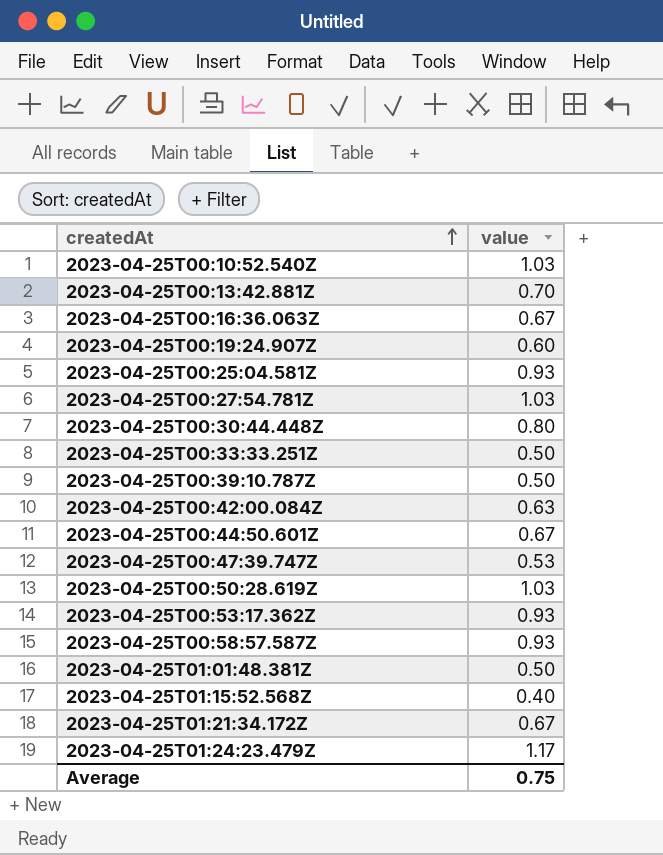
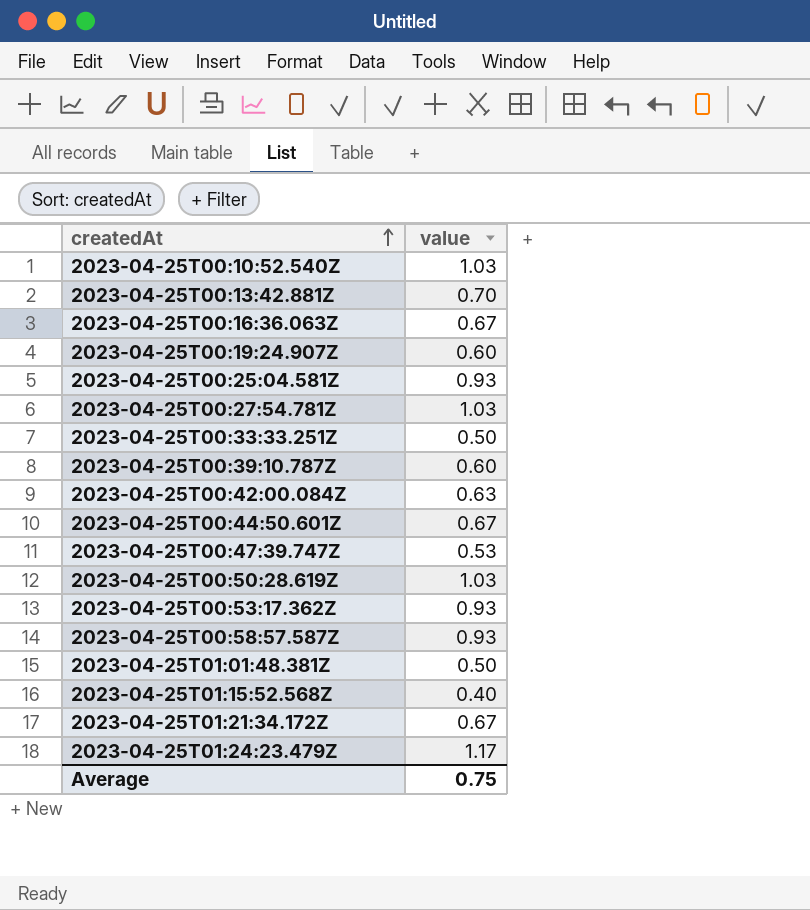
row 2023-04-25T00:30:44.448Z: 0.80 -> none
2023-04-25T00:39:10.787Z | value: 0.50 -> 0.60

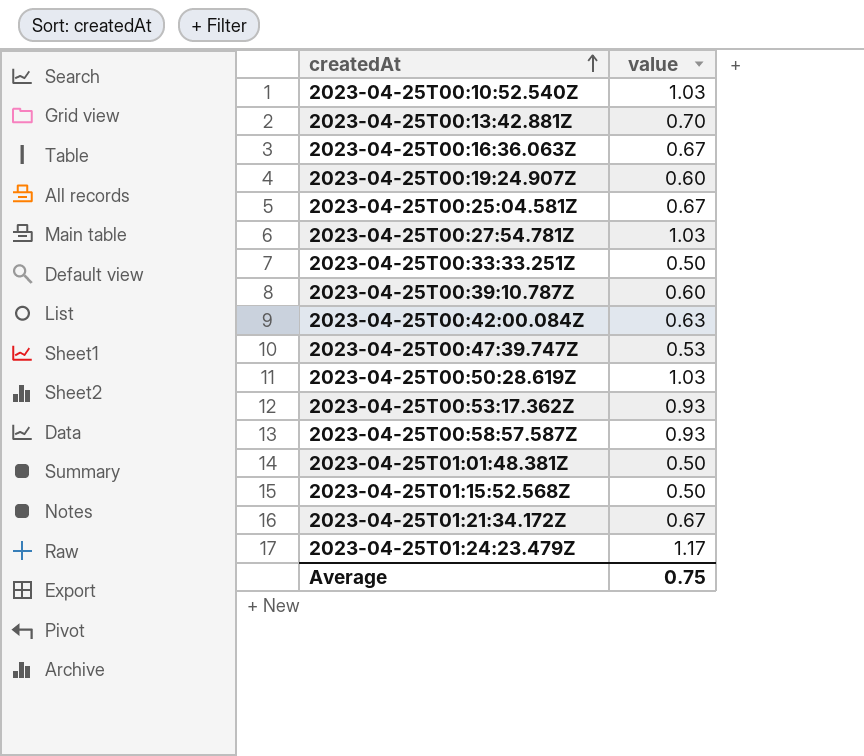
row 2023-04-25T00:44:50.601Z: 0.67 -> none
2023-04-25T00:25:04.581Z | value: 0.93 -> 0.67
2023-04-25T01:15:52.568Z | value: 0.40 -> 0.50

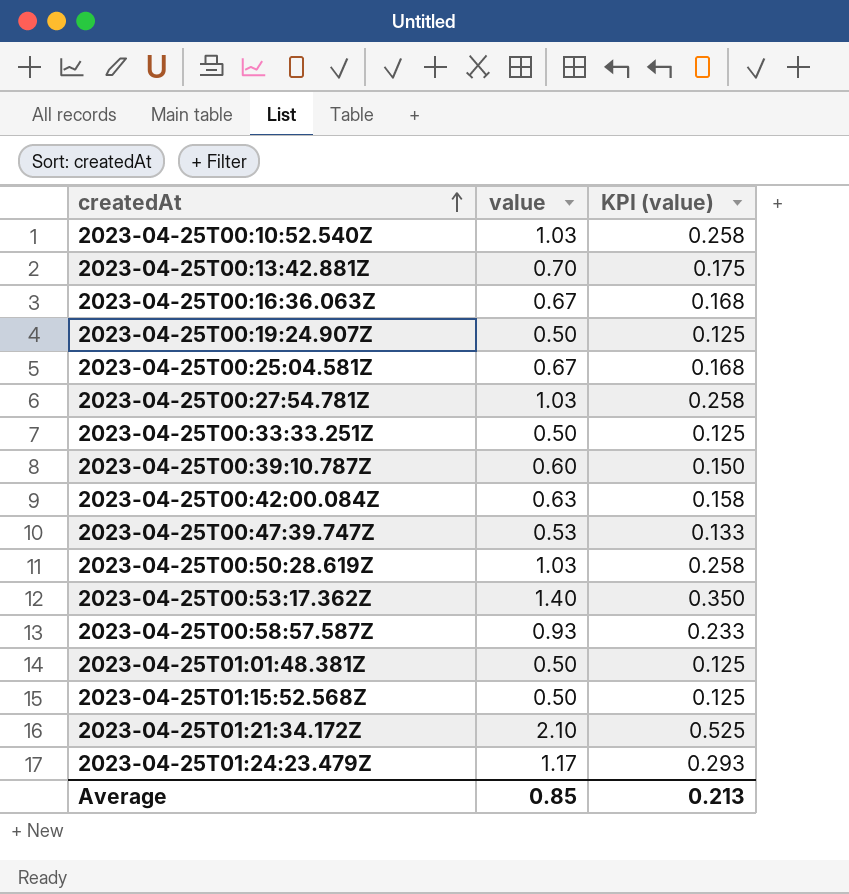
column KPI (value) | formula: none -> [value] * 0.25
2023-04-25T00:19:24.907Z | value: 0.60 -> 0.50
2023-04-25T00:53:17.362Z | value: 0.93 -> 1.40
2023-04-25T01:21:34.172Z | value: 0.67 -> 2.10
Average | value: 0.75 -> 0.85

